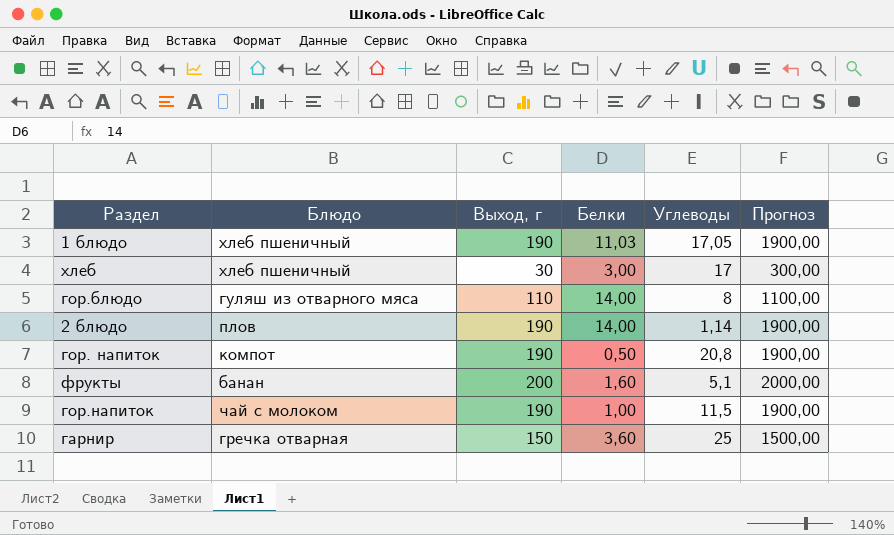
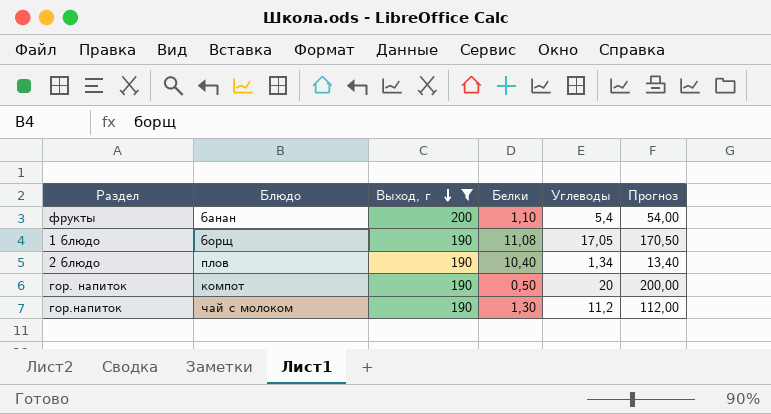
filter: none -> Выход, г >= 190
row order: none -> Выход, г descending
column Прогноз | formula: [Выход, г] * 10 -> [Углеводы] * 10
фрукты | Белки: 1,60 -> 1,10
фрукты | Углеводы: 5,1 -> 5,4
1 блюдо | Блюдо: хлеб пшеничный -> борщ
1 блюдо | Белки: 11,03 -> 11,08
2 блюдо | Белки: 14,00 -> 10,40
2 блюдо | Углеводы: 1,14 -> 1,34
гор. напиток | Углеводы: 20,8 -> 20
гор.напиток | Белки: 1,00 -> 1,30
гор.напиток | Углеводы: 11,5 -> 11,2

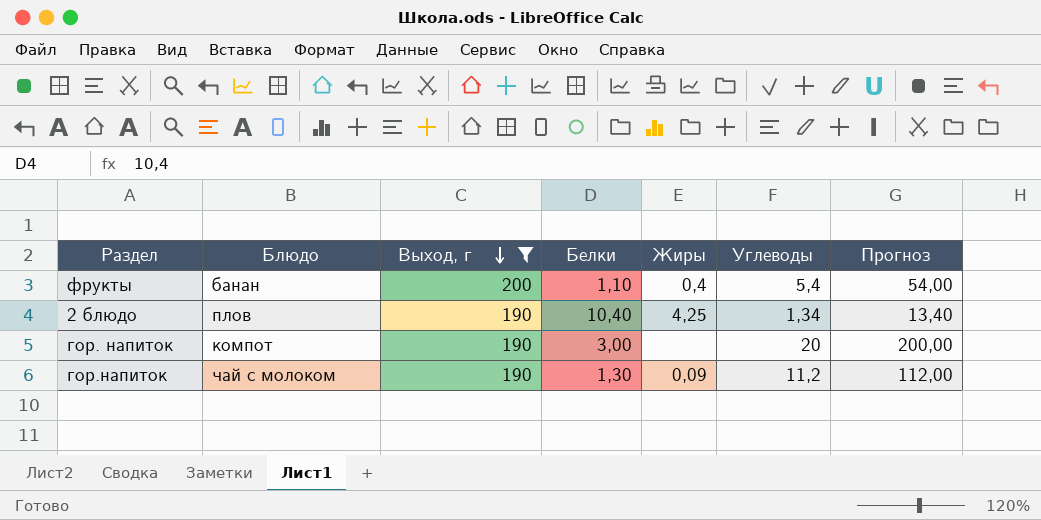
column Жиры | position: none -> 5
row 1 блюдо: борщ | 190 | 11,08 | 17,05 | 170,50 -> none
гор. напиток | Белки: 0,50 -> 3,00

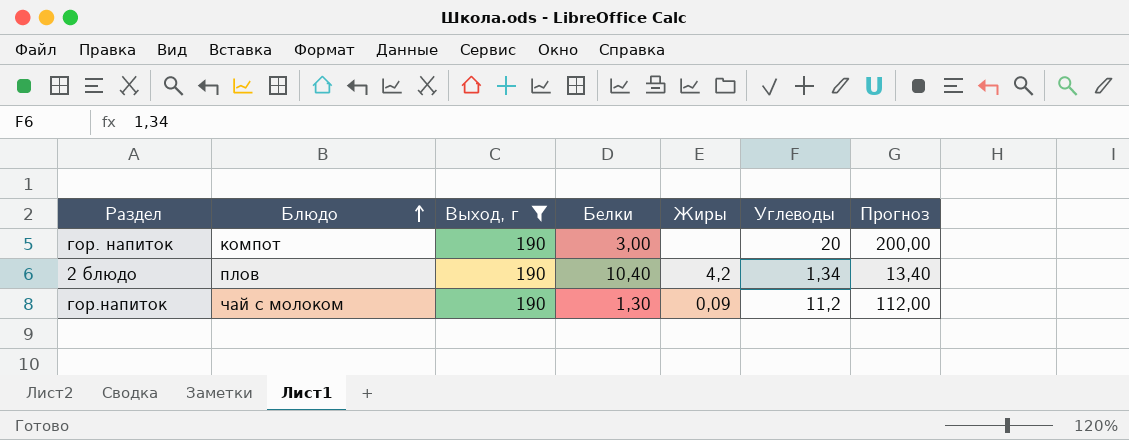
row order: Выход, г descending -> Блюдо ascending
row фрукты: банан | 200 | 1,10 | 0,4 | 5,4 | 54,00 -> none
2 блюдо | Жиры: 4,25 -> 4,2

